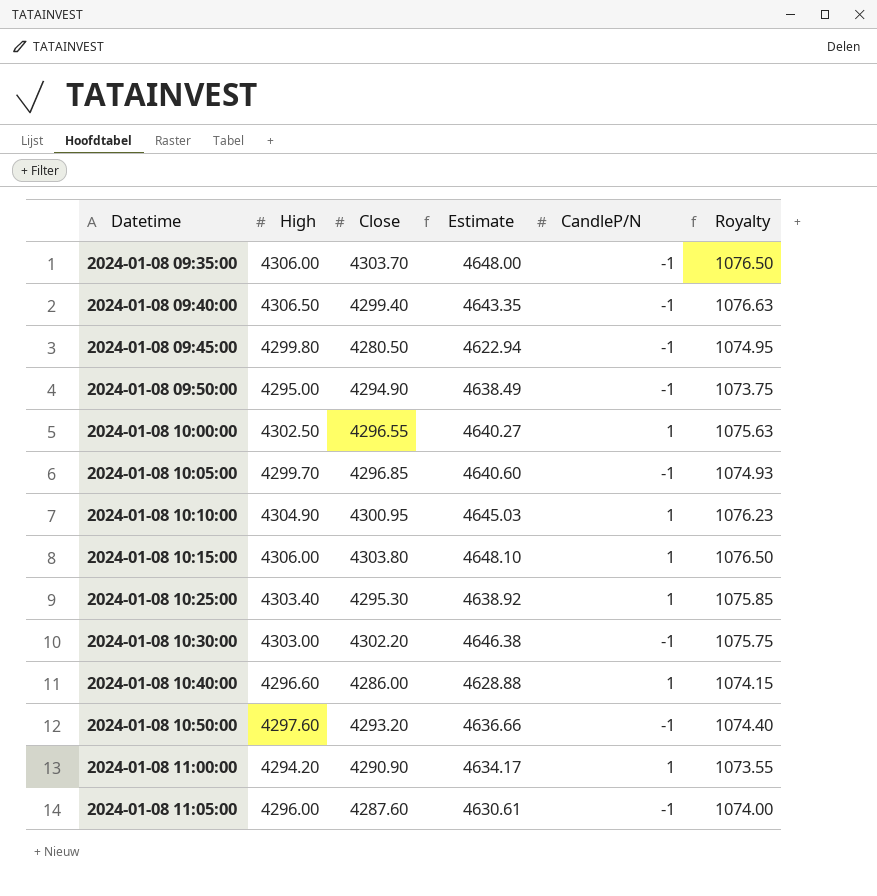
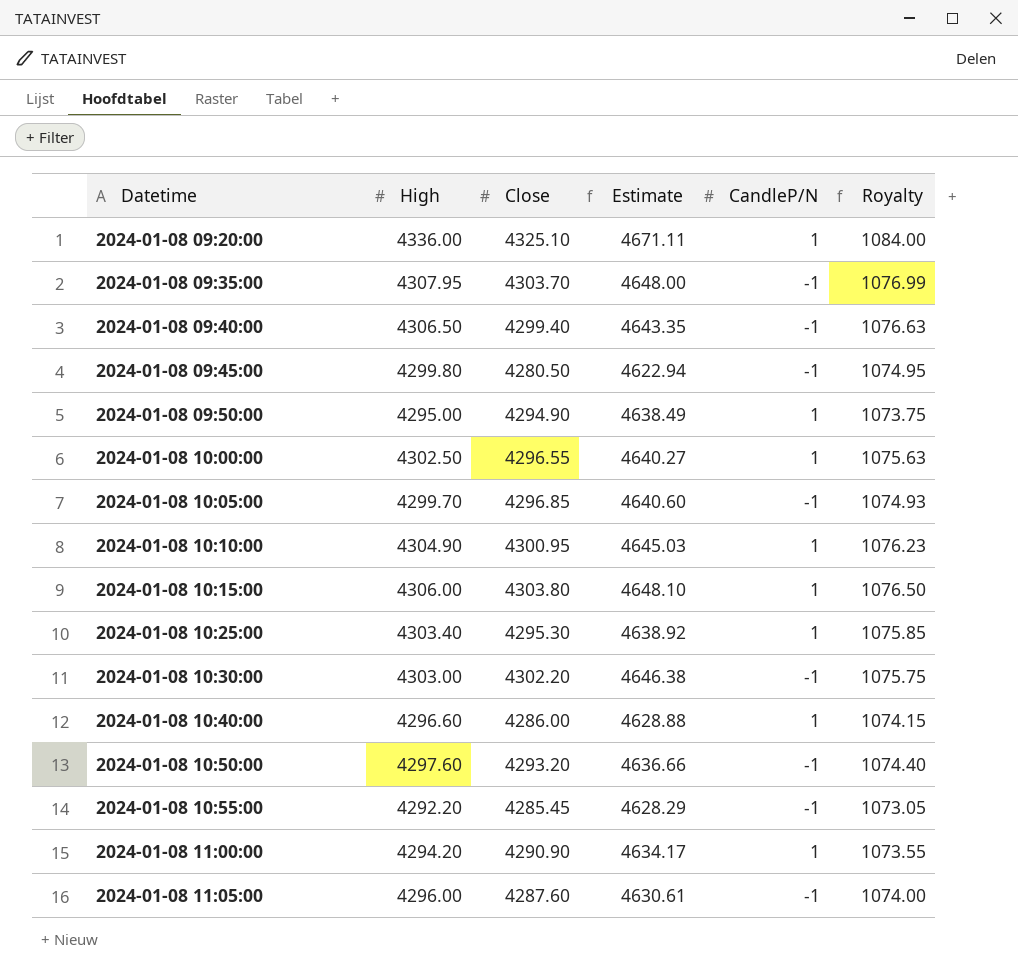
row 2024-01-08 09:20:00: none -> 4336.00 | 4325.10 | 4671.11 | 1 | 1084.00
2024-01-08 09:35:00 | High: 4306.00 -> 4307.95
2024-01-08 09:35:00 | Royalty: 1076.50 -> 1076.99
2024-01-08 09:50:00 | CandleP/N: -1 -> 1
row 2024-01-08 10:55:00: none -> 4292.20 | 4285.45 | 4628.29 | -1 | 1073.05

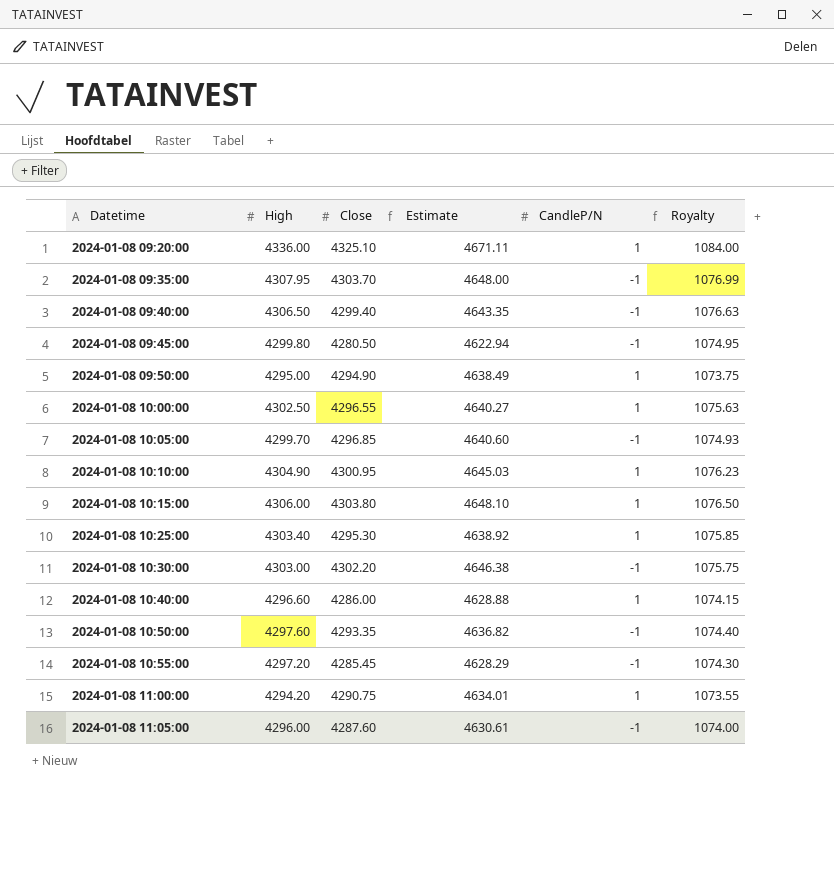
2024-01-08 10:50:00 | Close: 4293.20 -> 4293.35
2024-01-08 10:50:00 | Estimate: 4636.66 -> 4636.82
2024-01-08 10:55:00 | High: 4292.20 -> 4297.20
2024-01-08 10:55:00 | Royalty: 1073.05 -> 1074.30
2024-01-08 11:00:00 | Close: 4290.90 -> 4290.75
2024-01-08 11:00:00 | Estimate: 4634.17 -> 4634.01

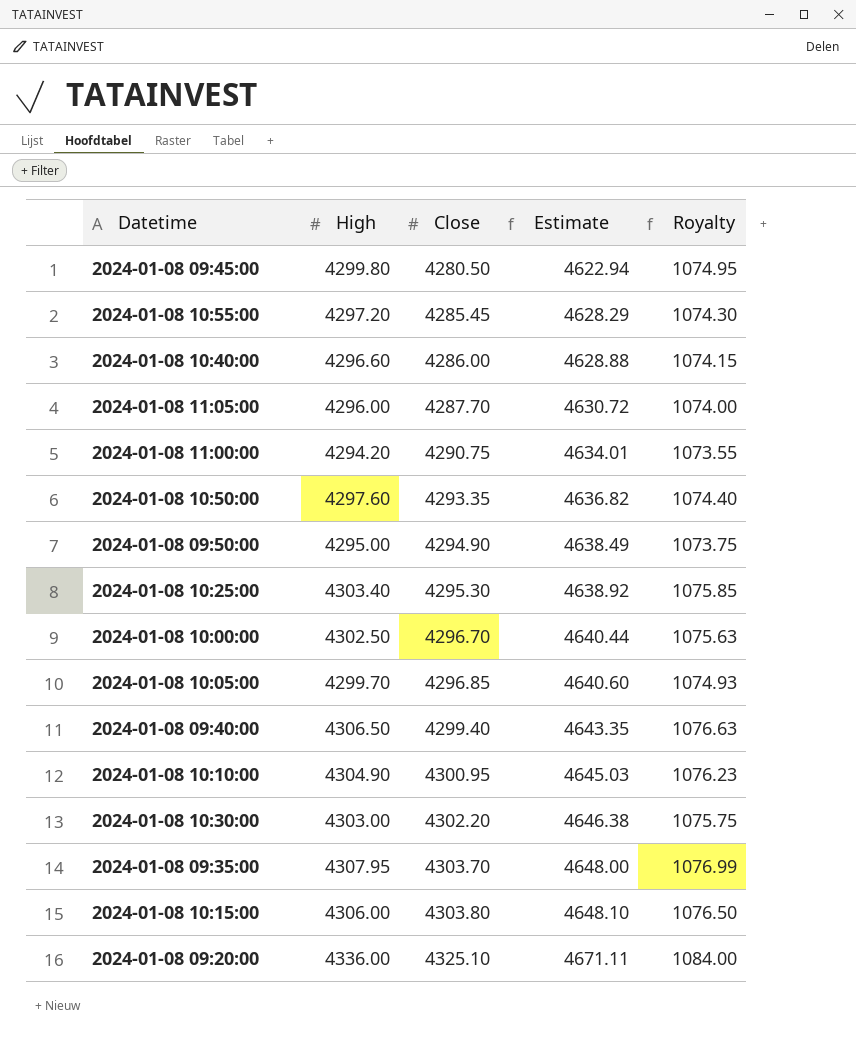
row order: Datetime ascending -> Close ascending
column CandleP/N | position: 5 -> none
2024-01-08 11:05:00 | Close: 4287.60 -> 4287.70
2024-01-08 11:05:00 | Estimate: 4630.61 -> 4630.72
2024-01-08 10:00:00 | Close: 4296.55 -> 4296.70
2024-01-08 10:00:00 | Estimate: 4640.27 -> 4640.44

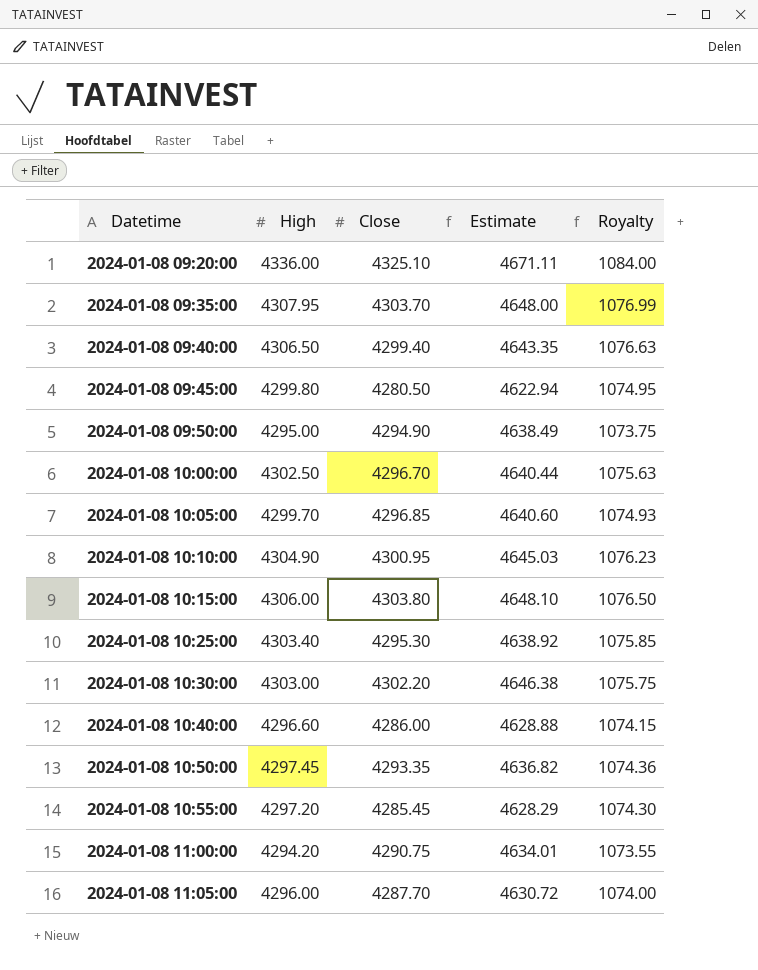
row order: Close ascending -> Datetime ascending
2024-01-08 10:50:00 | High: 4297.60 -> 4297.45
2024-01-08 10:50:00 | Royalty: 1074.40 -> 1074.36

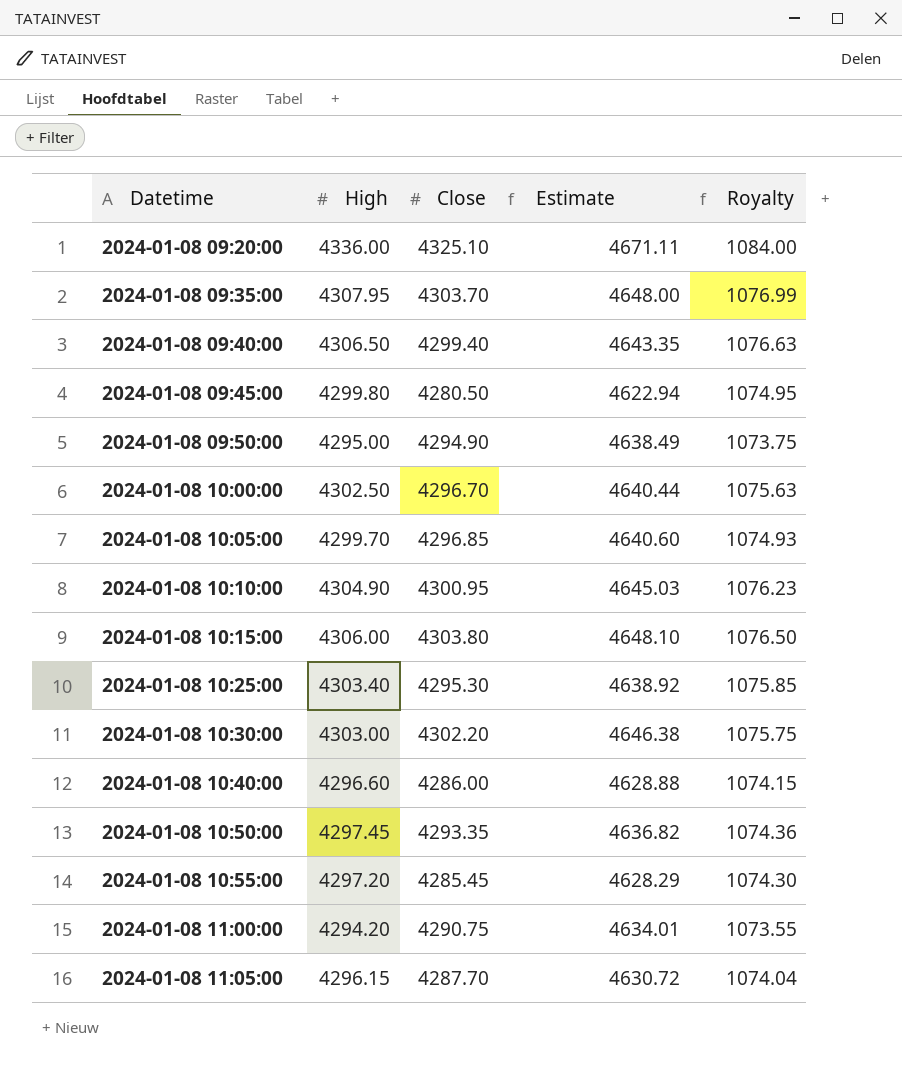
2024-01-08 11:05:00 | High: 4296.00 -> 4296.15
2024-01-08 11:05:00 | Royalty: 1074.00 -> 1074.04

